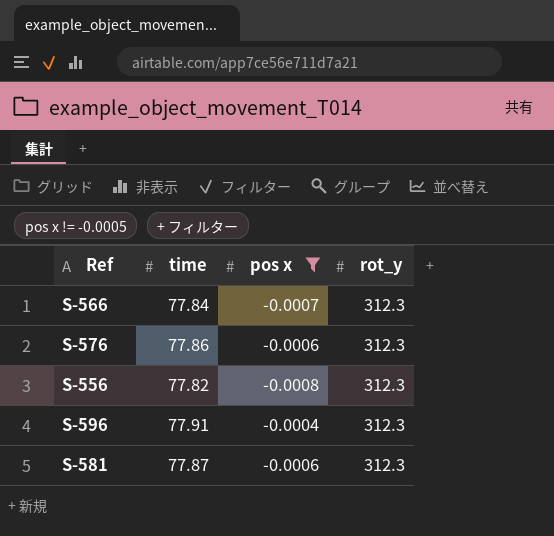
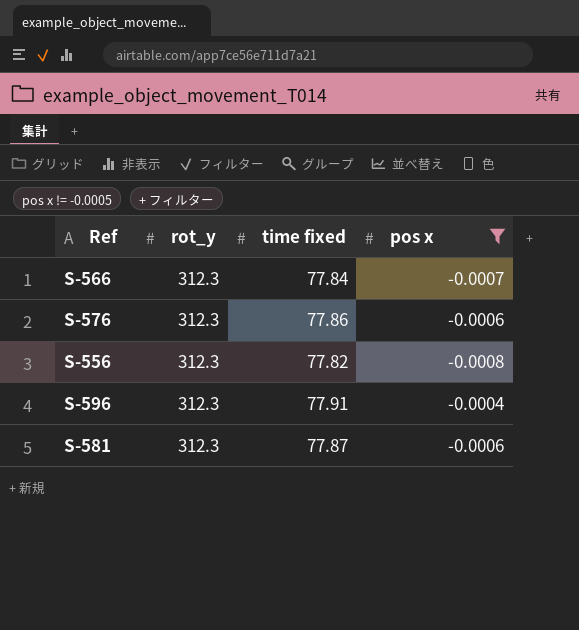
column rot_y | position: 4 -> 2
column name: time -> time fixed

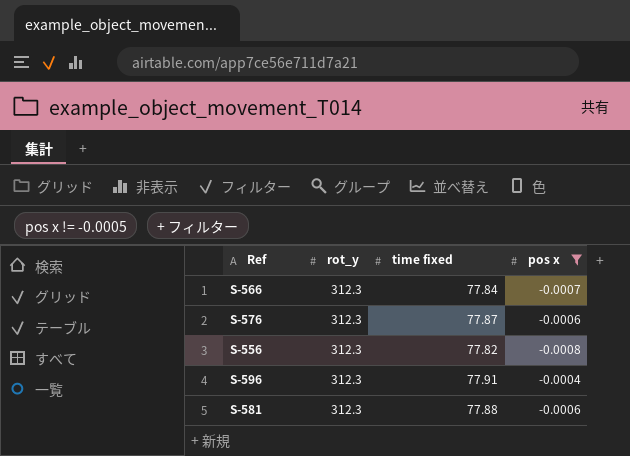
S-576 | time fixed: 77.86 -> 77.87
S-581 | time fixed: 77.87 -> 77.88

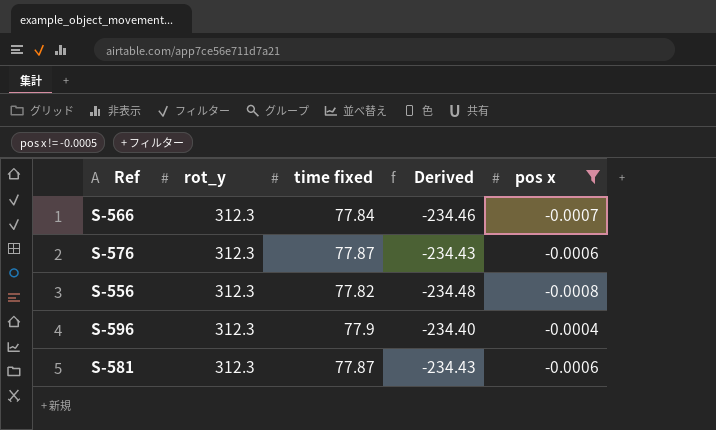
column Derived | formula: none -> [time fixed] - [rot_y]
S-596 | time fixed: 77.91 -> 77.9
S-581 | time fixed: 77.88 -> 77.87

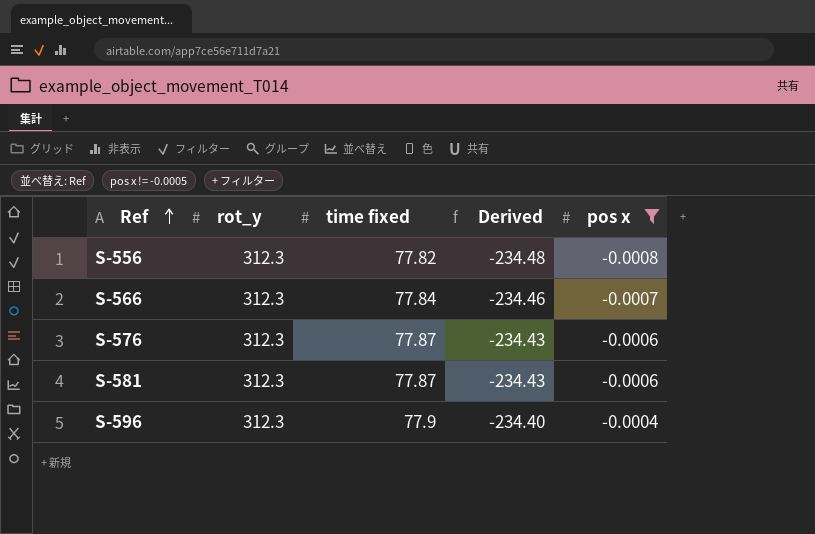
row order: none -> Ref ascending

